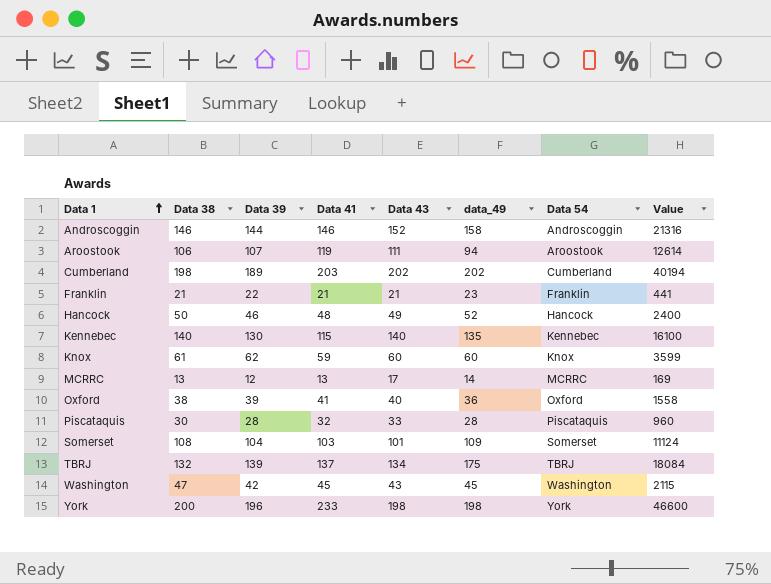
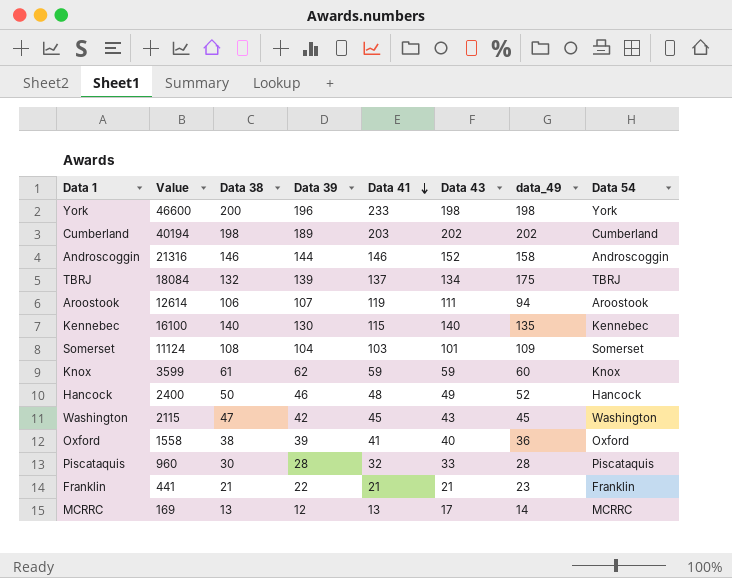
row order: Data 1 ascending -> Data 41 descending
column Value | position: 8 -> 2
Knox | Data 43: 60 -> 59

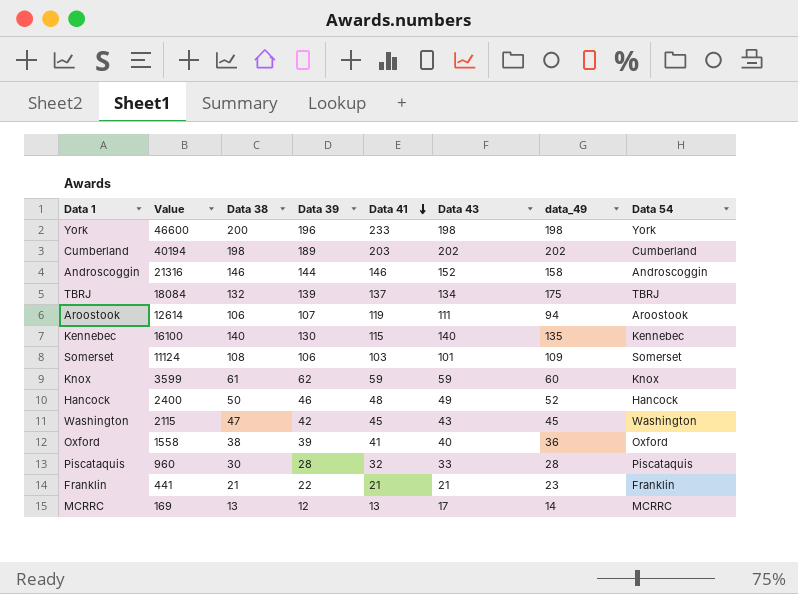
Somerset | Data 39: 104 -> 106

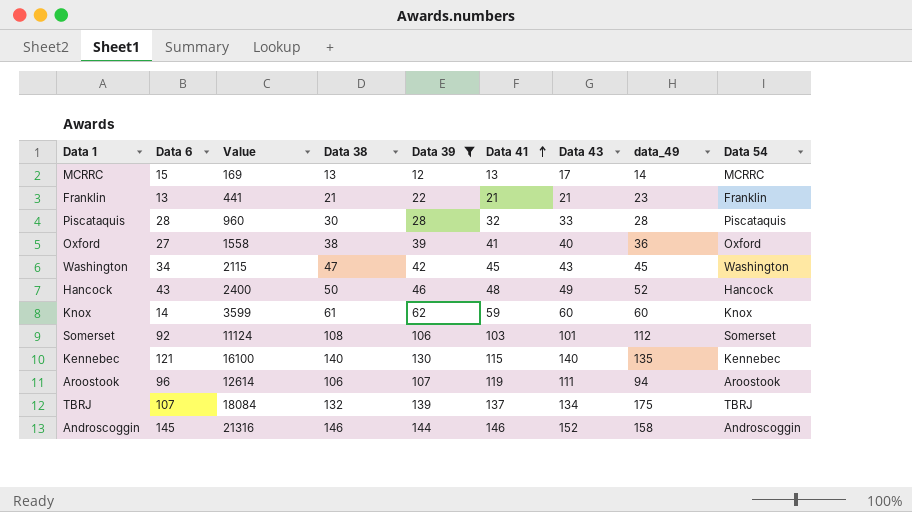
filter: none -> Data 39 <= 144
row order: Data 41 descending -> Data 41 ascending
column Data 6 | position: none -> 2
Knox | Data 43: 59 -> 60
Somerset | data_49: 109 -> 112

